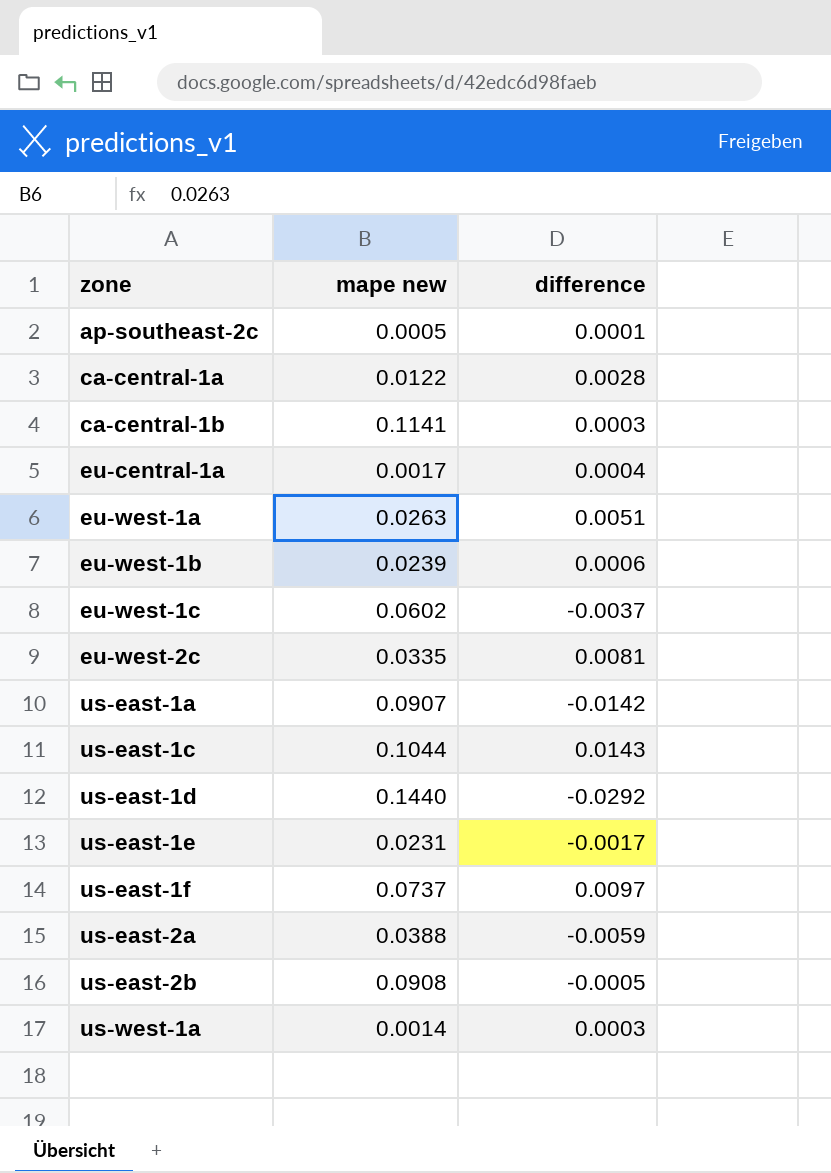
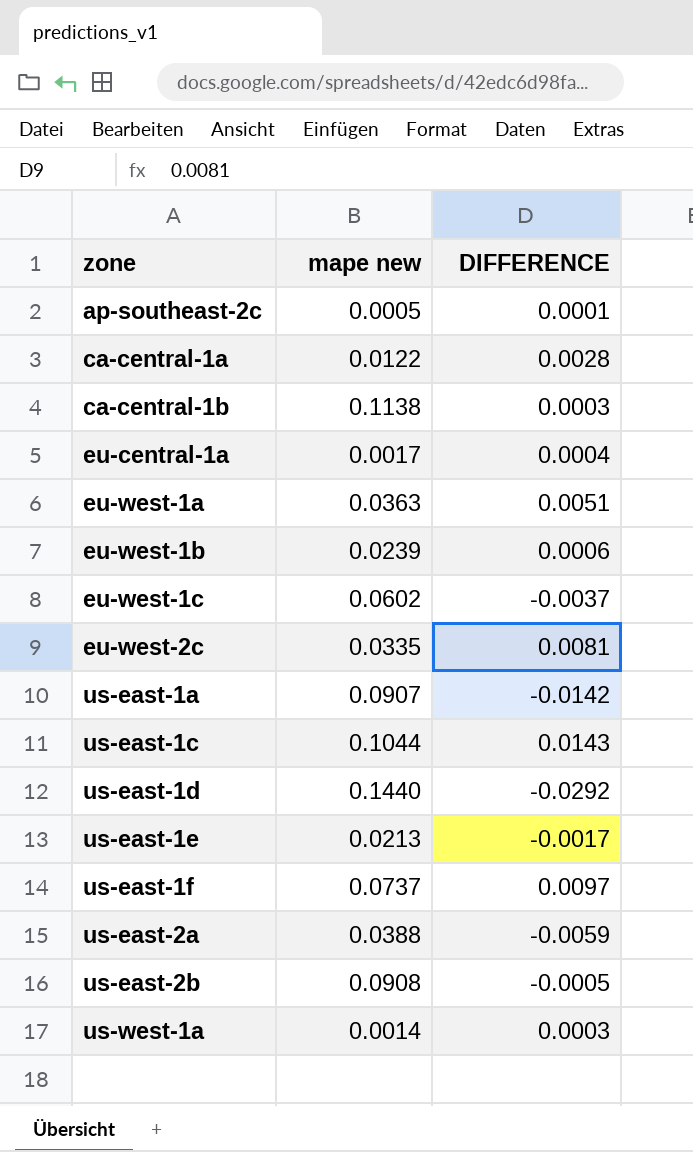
column name: difference -> DIFFERENCE
ca-central-1b | mape new: 0.1141 -> 0.1138
eu-west-1a | mape new: 0.0263 -> 0.0363
us-east-1e | mape new: 0.0231 -> 0.0213

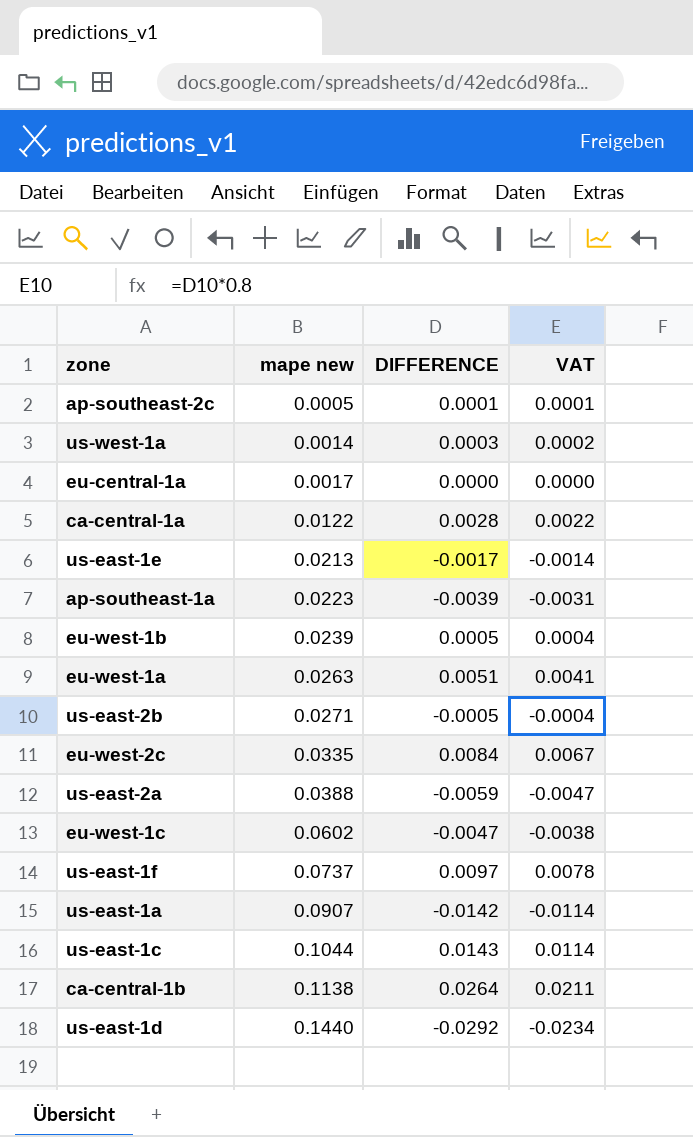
row order: zone ascending -> mape new ascending
column VAT | formula: none -> [DIFFERENCE] * 0.8
eu-central-1a | DIFFERENCE: 0.0004 -> 0.0000
row ap-southeast-1a: none -> 0.0223 | -0.0039 | -0.0031
eu-west-1b | DIFFERENCE: 0.0006 -> 0.0005
eu-west-1a | mape new: 0.0363 -> 0.0263
us-east-2b | mape new: 0.0908 -> 0.0271
eu-west-2c | DIFFERENCE: 0.0081 -> 0.0084
eu-west-1c | DIFFERENCE: -0.0037 -> -0.0047
ca-central-1b | DIFFERENCE: 0.0003 -> 0.0264

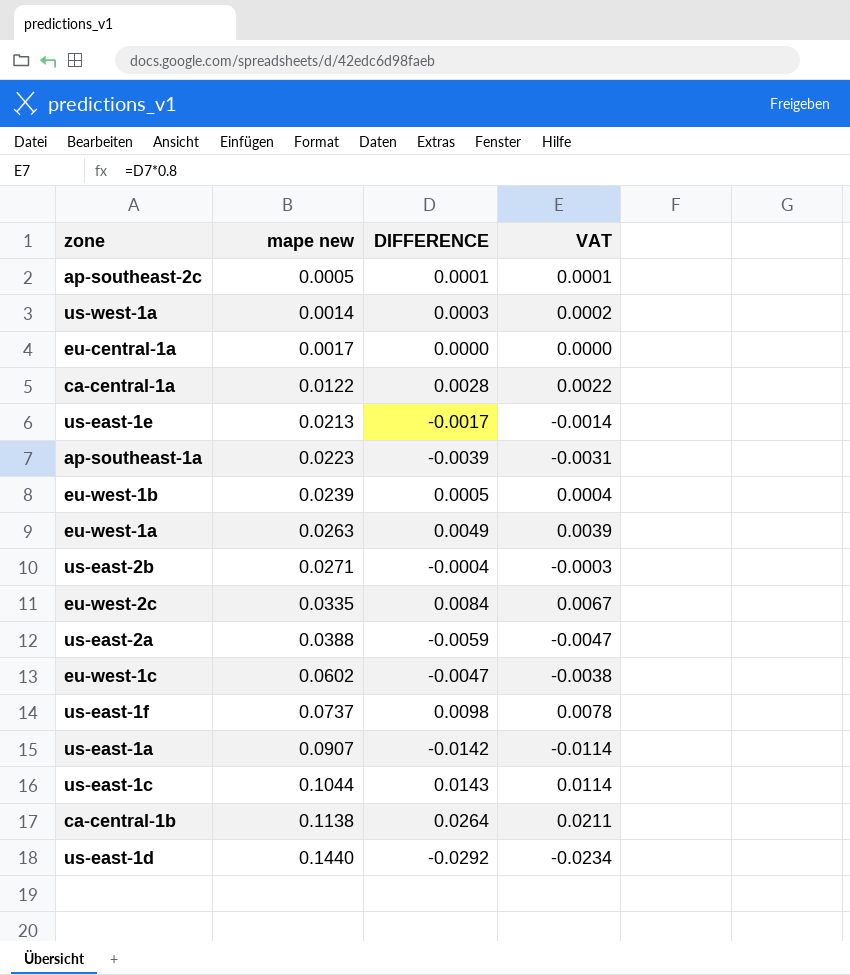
eu-west-1a | DIFFERENCE: 0.0051 -> 0.0049
eu-west-1a | VAT: 0.0041 -> 0.0039
us-east-2b | DIFFERENCE: -0.0005 -> -0.0004
us-east-2b | VAT: -0.0004 -> -0.0003
us-east-1f | DIFFERENCE: 0.0097 -> 0.0098

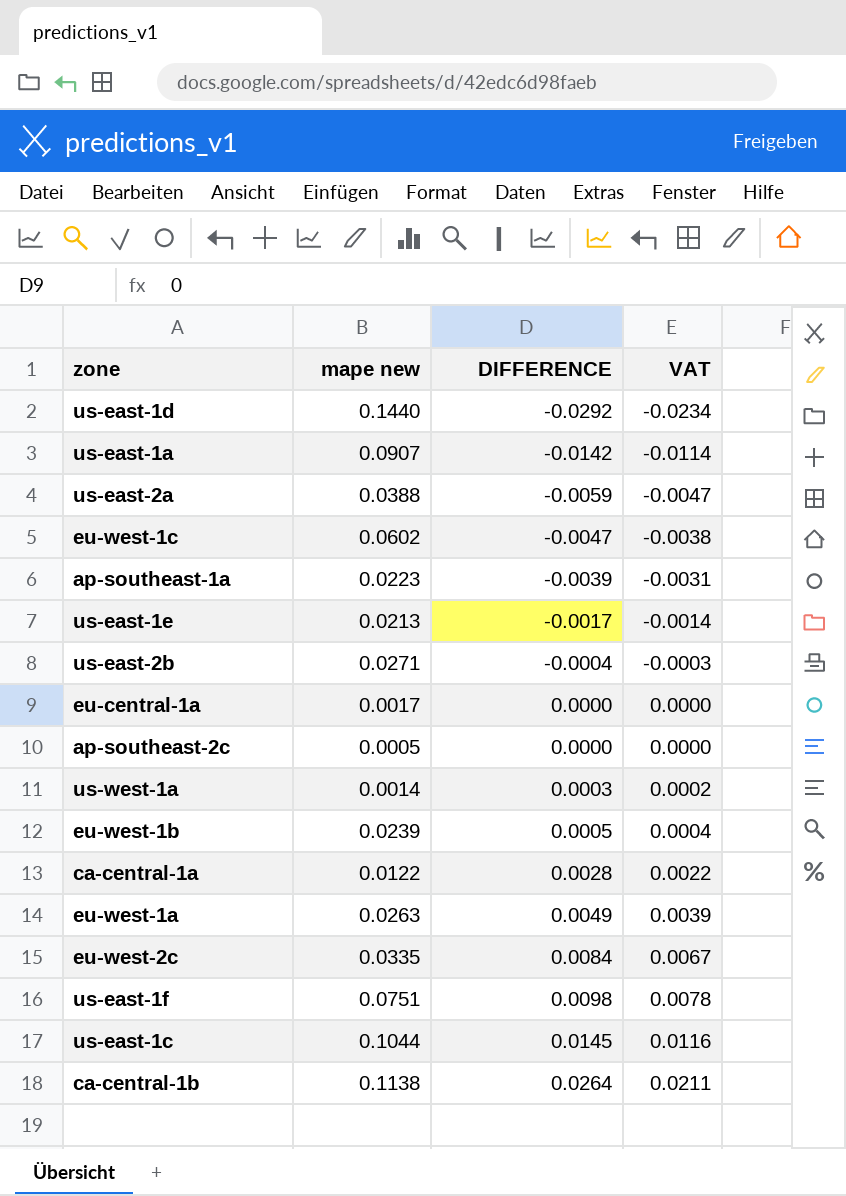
row order: mape new ascending -> DIFFERENCE ascending
ap-southeast-2c | DIFFERENCE: 0.0001 -> 0.0000
ap-southeast-2c | VAT: 0.0001 -> 0.0000
us-east-1f | mape new: 0.0737 -> 0.0751
us-east-1c | DIFFERENCE: 0.0143 -> 0.0145
us-east-1c | VAT: 0.0114 -> 0.0116

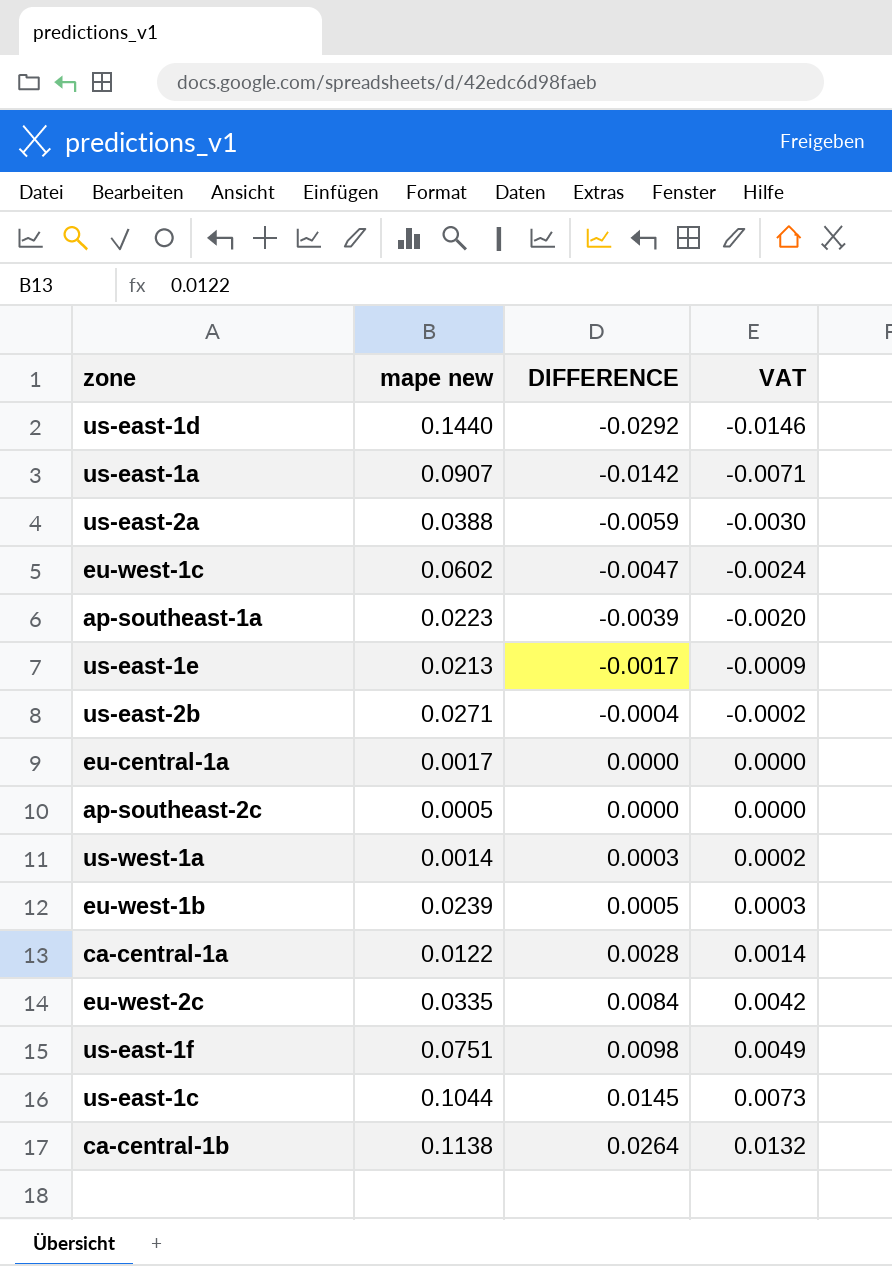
column VAT | formula: [DIFFERENCE] * 0.8 -> [DIFFERENCE] * 0.5
row eu-west-1a: 0.0263 | 0.0049 | 0.0039 -> none

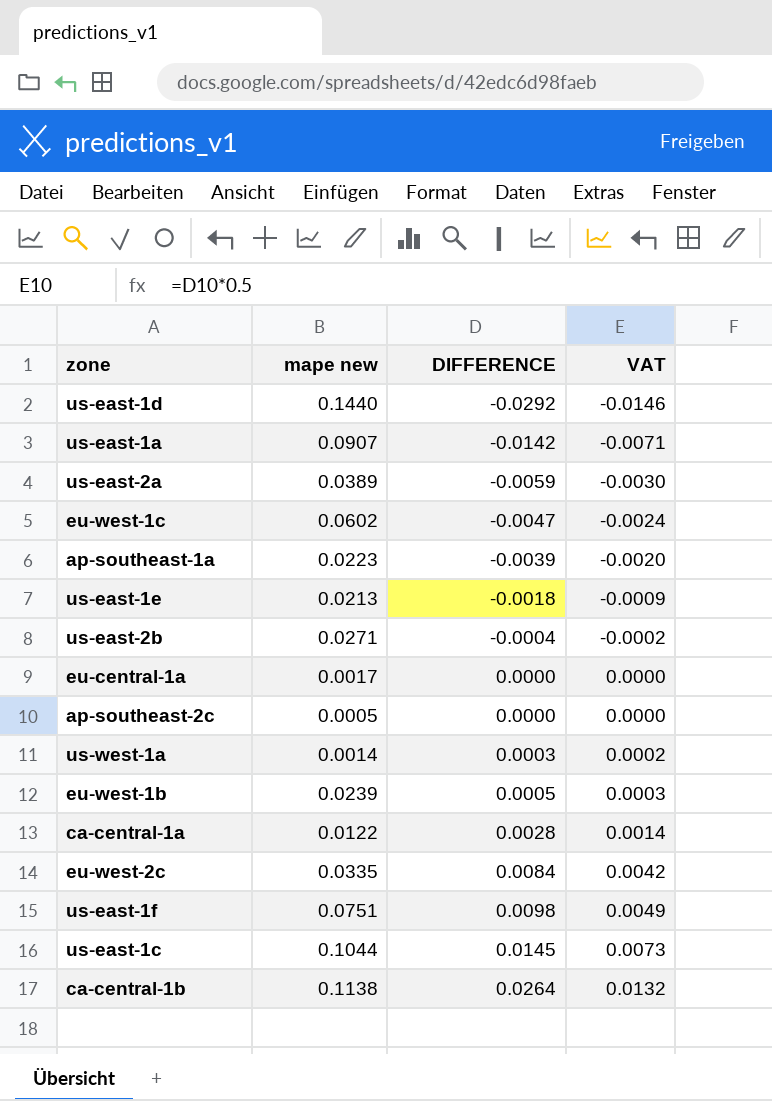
us-east-2a | mape new: 0.0388 -> 0.0389
us-east-1e | DIFFERENCE: -0.0017 -> -0.0018

